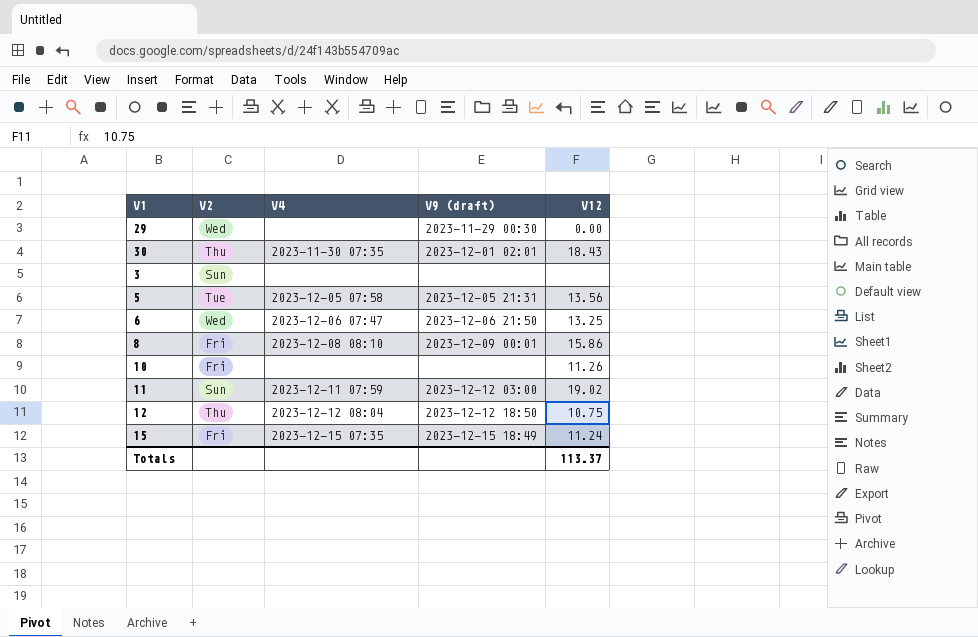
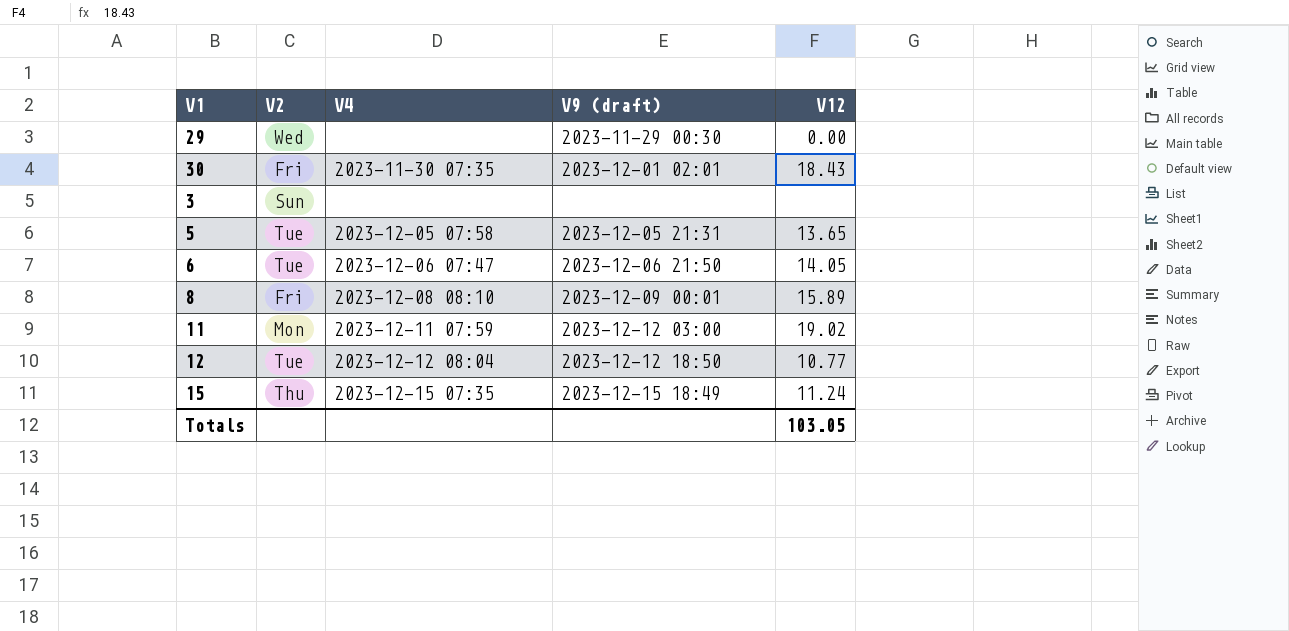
row 10: Fri | none | none | 11.26 -> none
30 | V2: Thu -> Fri
5 | V12: 13.56 -> 13.65
6 | V2: Wed -> Tue
6 | V12: 13.25 -> 14.05
8 | V12: 15.86 -> 15.89
11 | V2: Sun -> Mon
12 | V2: Thu -> Tue
12 | V12: 10.75 -> 10.77
15 | V2: Fri -> Thu
Totals | V12: 113.37 -> 103.05

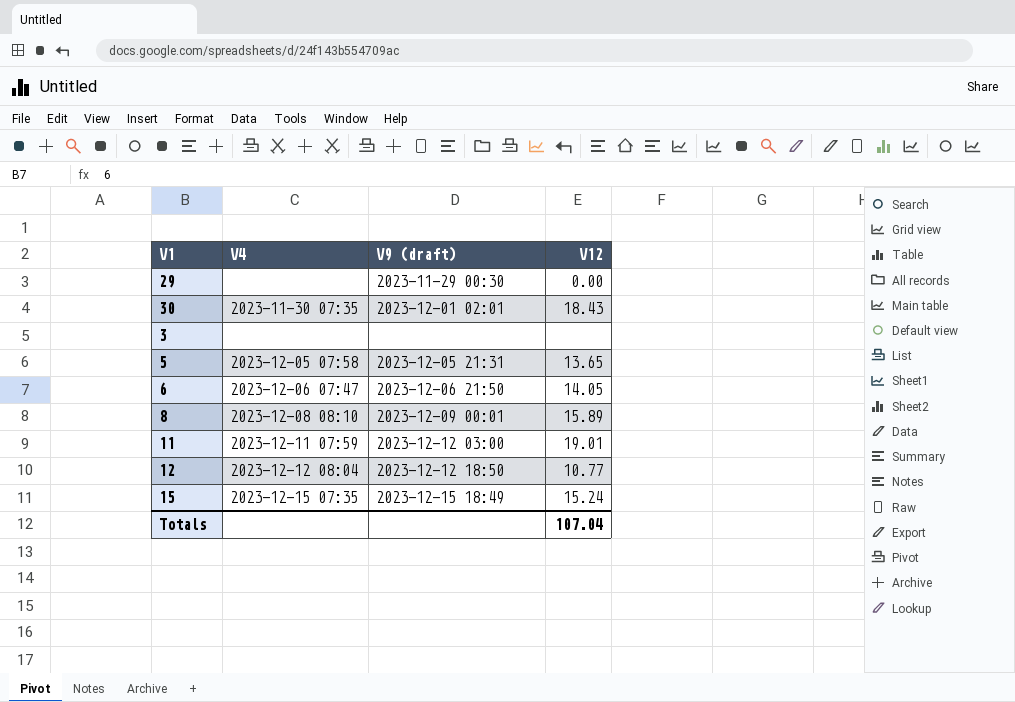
column V2 | position: 2 -> none
11 | V12: 19.02 -> 19.01
15 | V12: 11.24 -> 15.24
Totals | V12: 103.05 -> 107.04

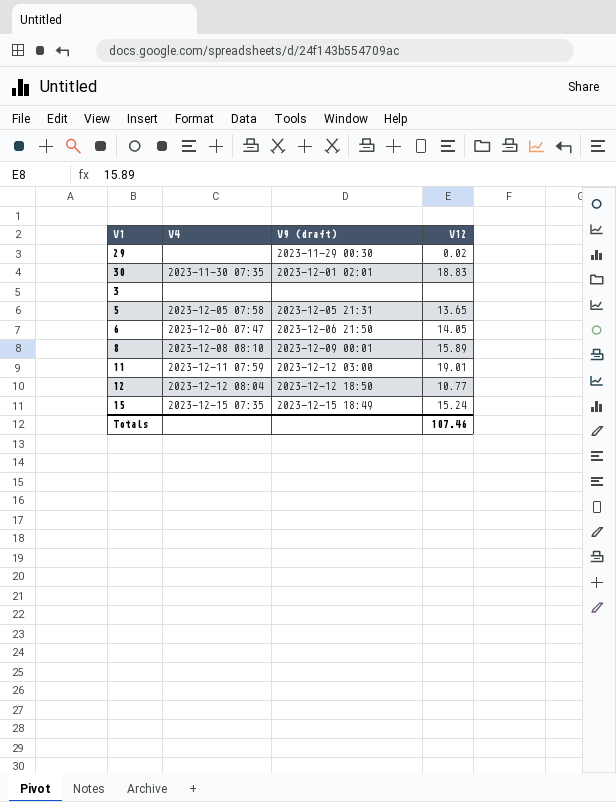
29 | V12: 0.00 -> 0.02
30 | V12: 18.43 -> 18.83
Totals | V12: 107.04 -> 107.46

